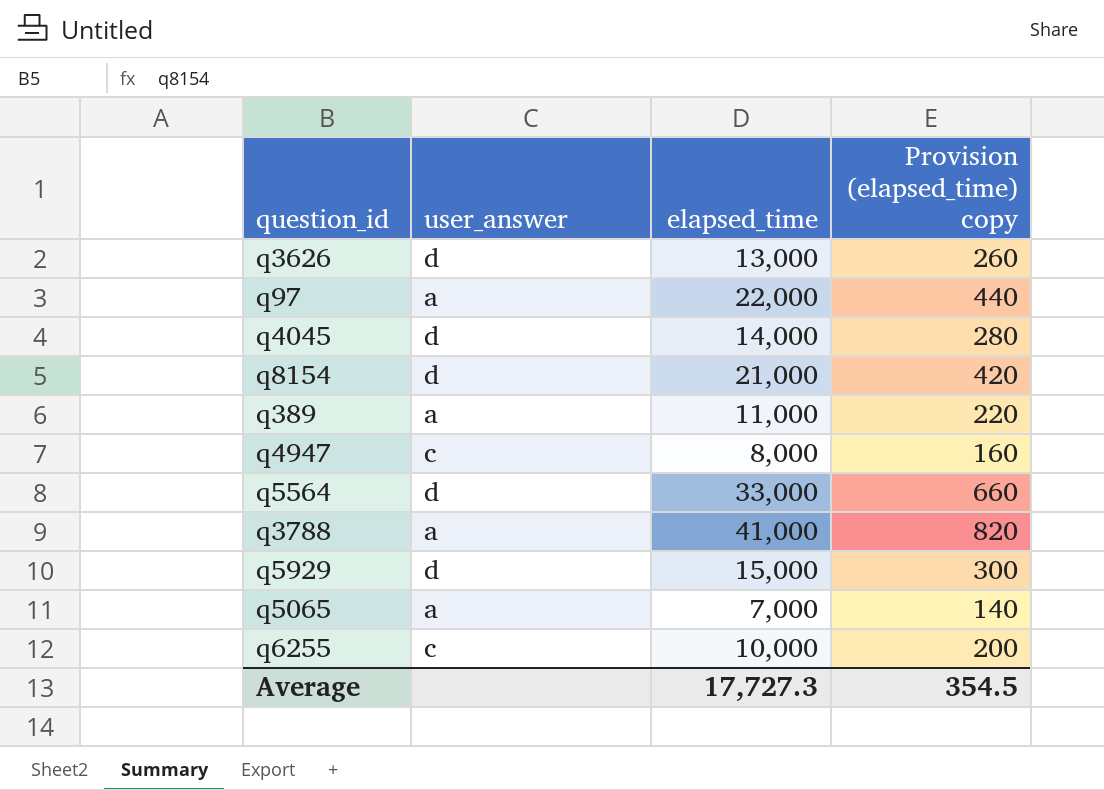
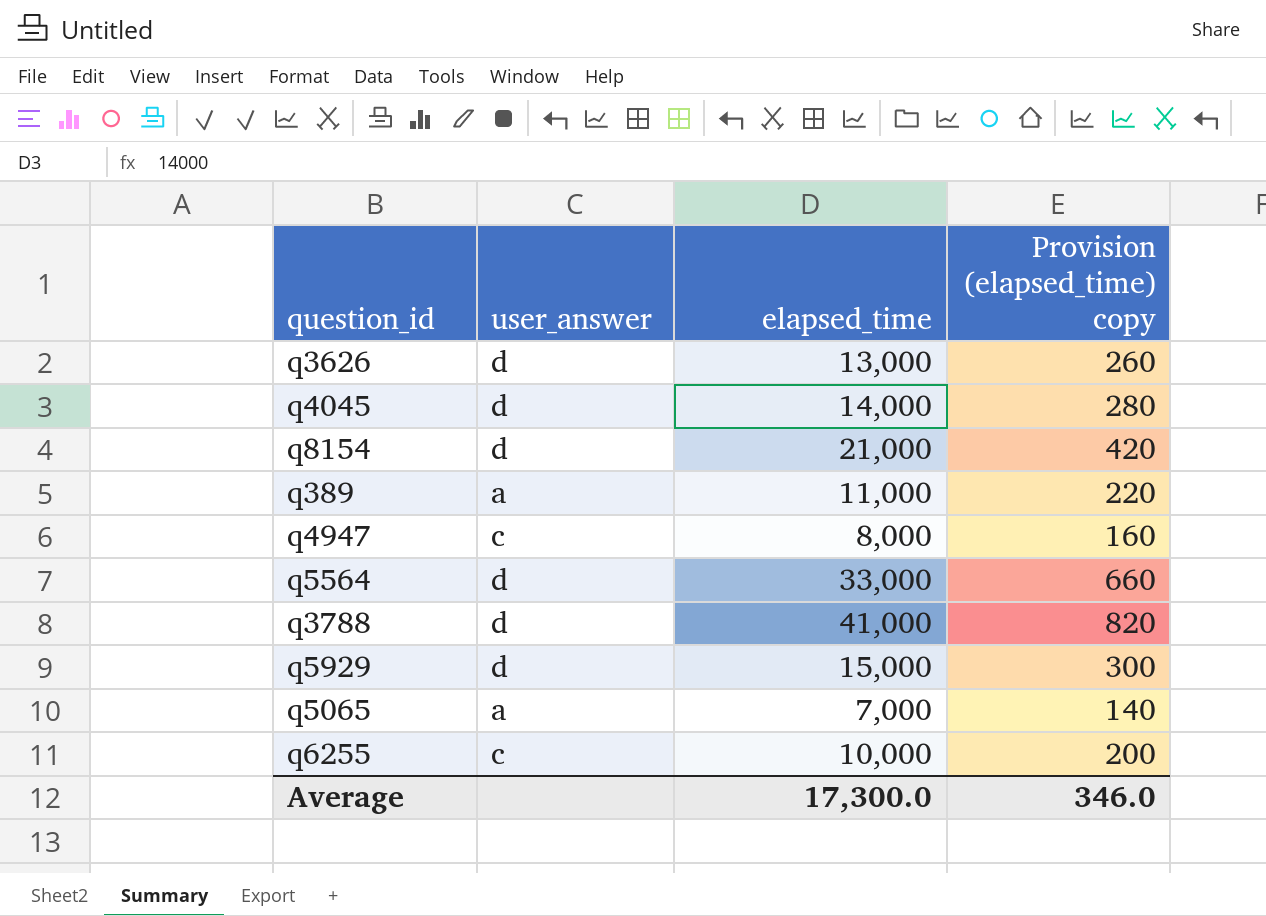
row q97: a | 22,000 | 440 -> none
q3788 | user_answer: a -> d
Average | elapsed_time: 17,727.3 -> 17,300.0
Average | Provision (elapsed_time) copy: 354.5 -> 346.0

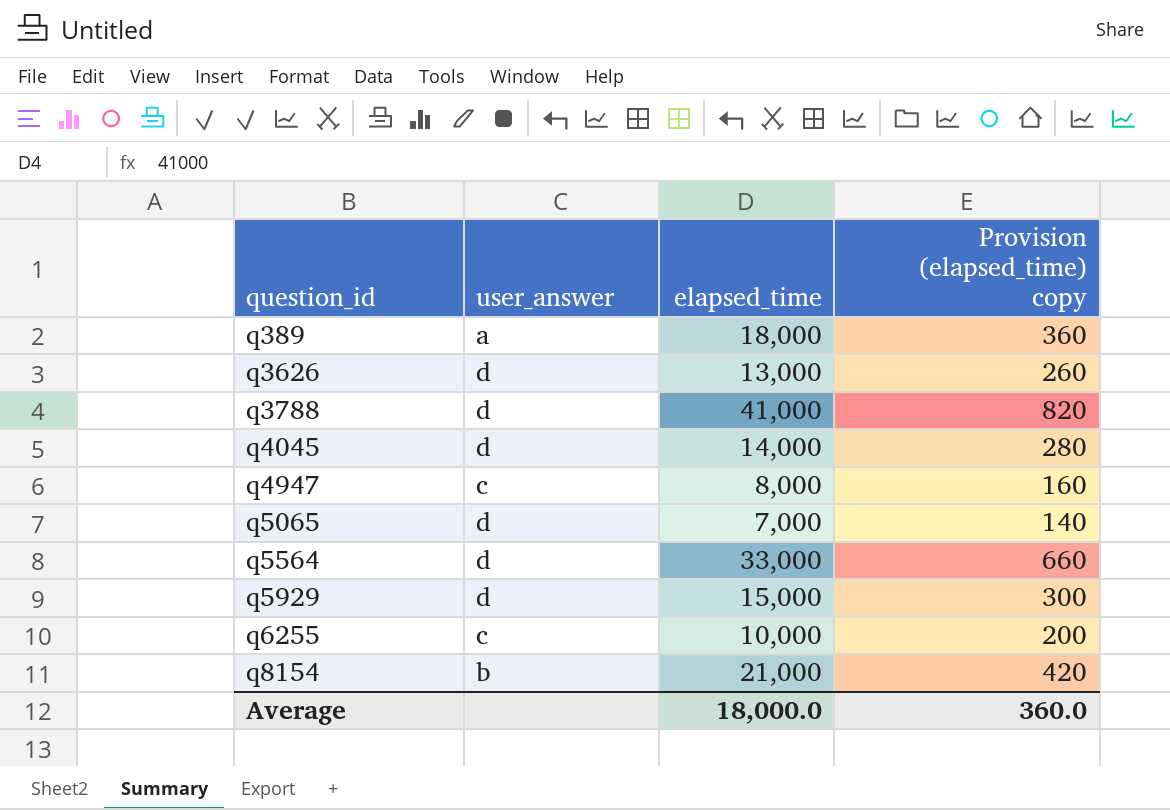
row order: none -> question_id ascending
q389 | elapsed_time: 11,000 -> 18,000
q389 | Provision (elapsed_time) copy: 220 -> 360
q5065 | user_answer: a -> d
q8154 | user_answer: d -> b
Average | elapsed_time: 17,300.0 -> 18,000.0
Average | Provision (elapsed_time) copy: 346.0 -> 360.0

